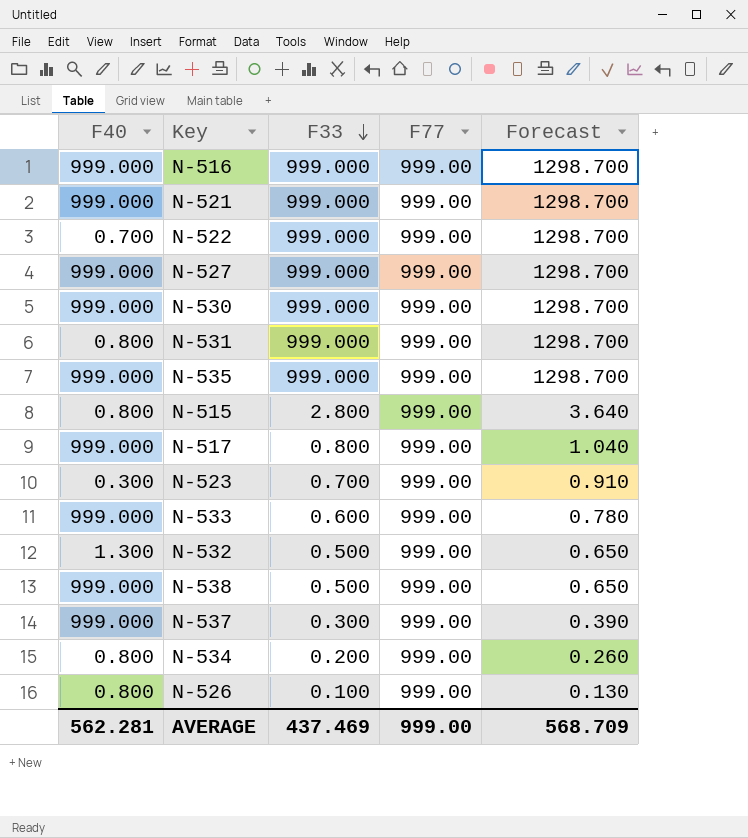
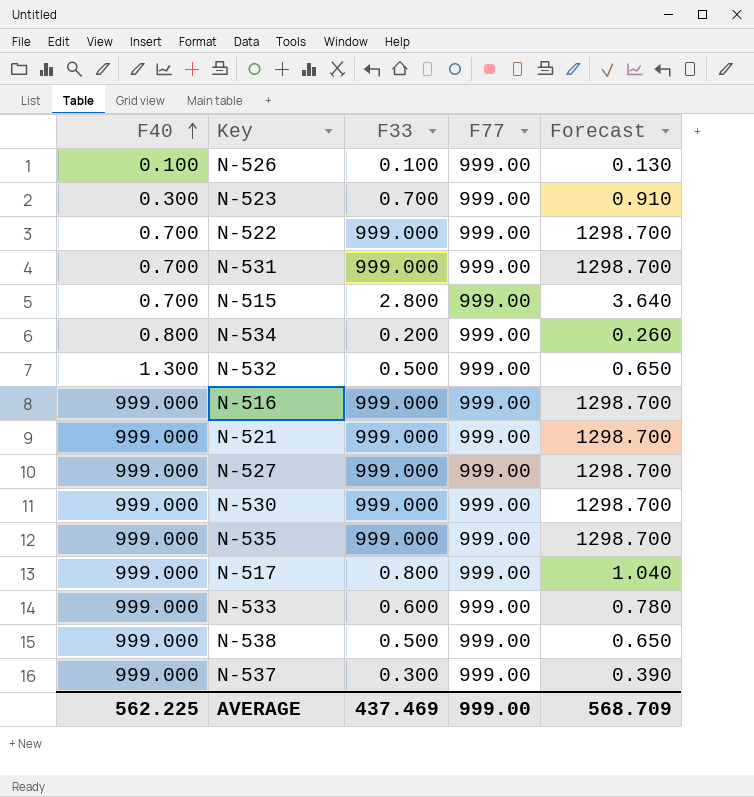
row order: F33 descending -> F40 ascending
N-526 | F40: 0.800 -> 0.100
N-531 | F40: 0.800 -> 0.700
N-515 | F40: 0.800 -> 0.700
AVERAGE | F40: 562.281 -> 562.225

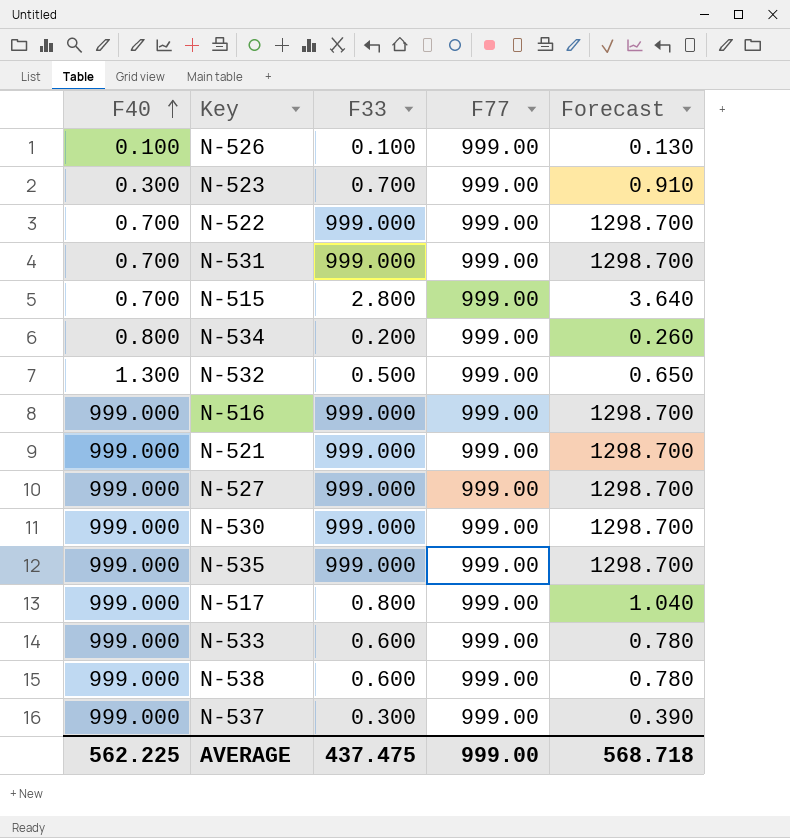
N-538 | F33: 0.500 -> 0.600
N-538 | Forecast: 0.650 -> 0.780
AVERAGE | F33: 437.469 -> 437.475
AVERAGE | Forecast: 568.709 -> 568.718

